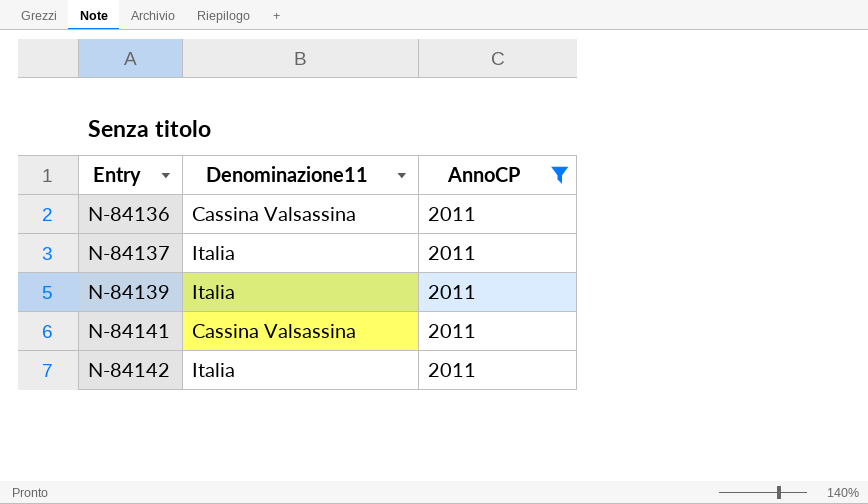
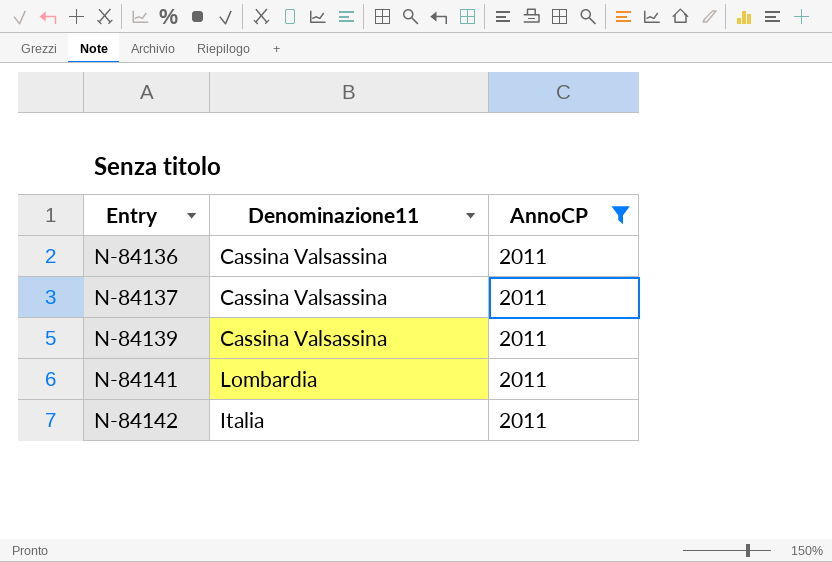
N-84137 | Denominazione11: Italia -> Cassina Valsassina
N-84139 | Denominazione11: Italia -> Cassina Valsassina
N-84141 | Denominazione11: Cassina Valsassina -> Lombardia

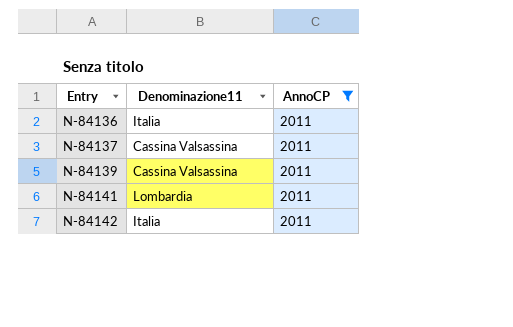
N-84136 | Denominazione11: Cassina Valsassina -> Italia

